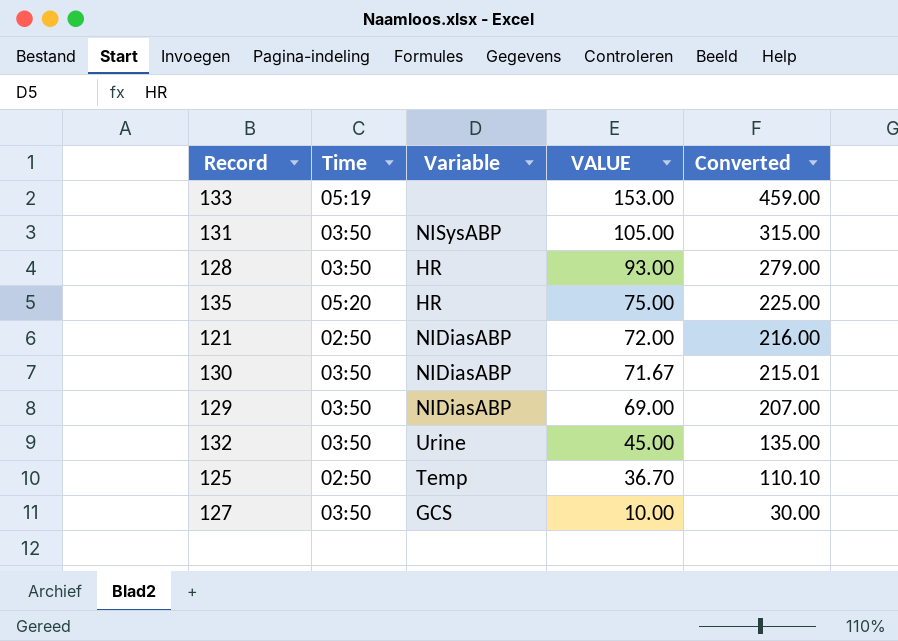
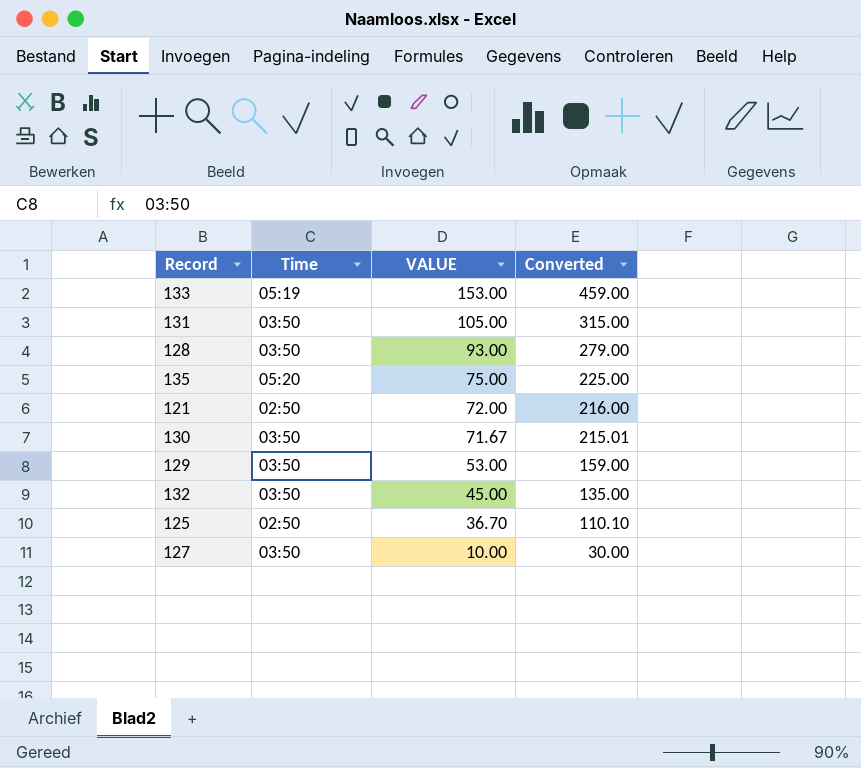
column Variable | position: 3 -> none
129 | VALUE: 69.00 -> 53.00
129 | Converted: 207.00 -> 159.00

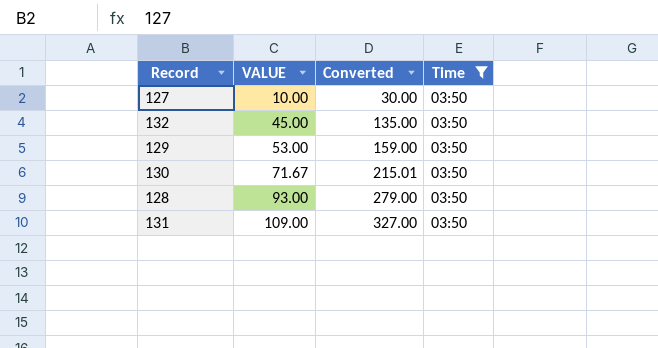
filter: none -> Time = 03:50
row order: VALUE descending -> VALUE ascending
column Time | position: 2 -> 4
131 | VALUE: 105.00 -> 109.00
131 | Converted: 315.00 -> 327.00

